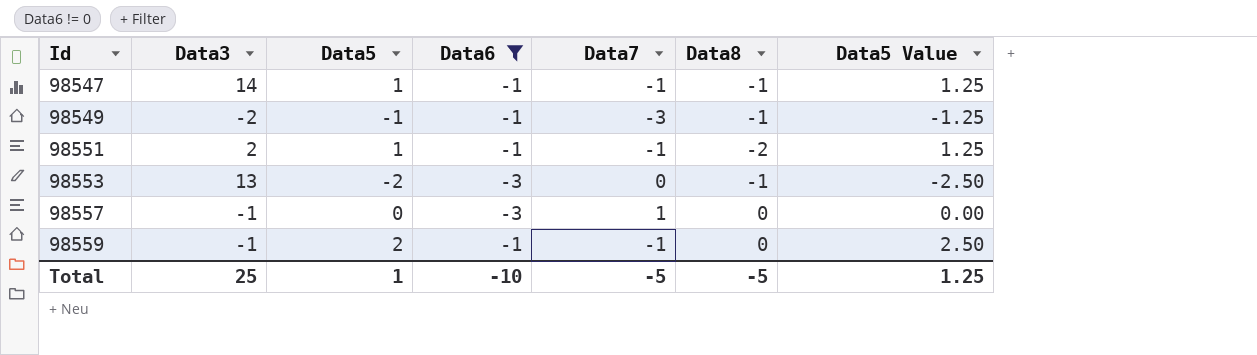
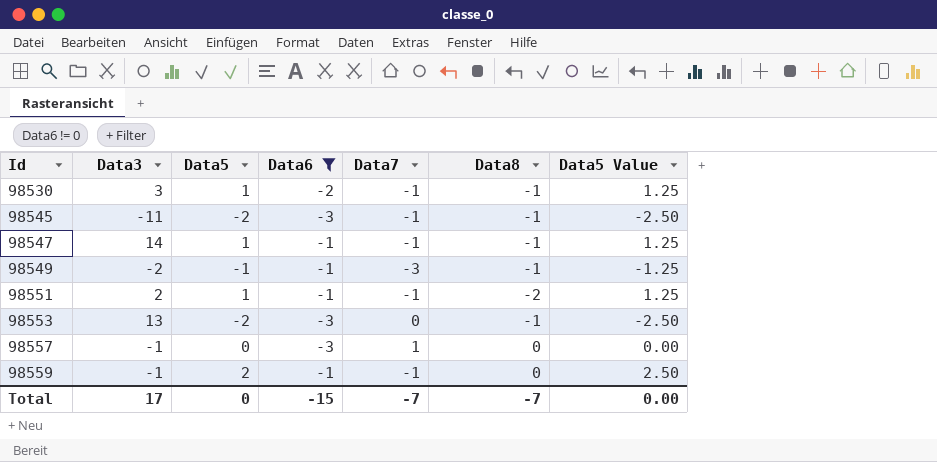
row 98530: none -> 3 | 1 | -2 | -1 | -1 | 1.25
row 98545: none -> -11 | -2 | -3 | -1 | -1 | -2.50
Total | Data3: 25 -> 17
Total | Data5: 1 -> 0
Total | Data6: -10 -> -15
Total | Data7: -5 -> -7
Total | Data8: -5 -> -7
Total | Data5 Value: 1.25 -> 0.00

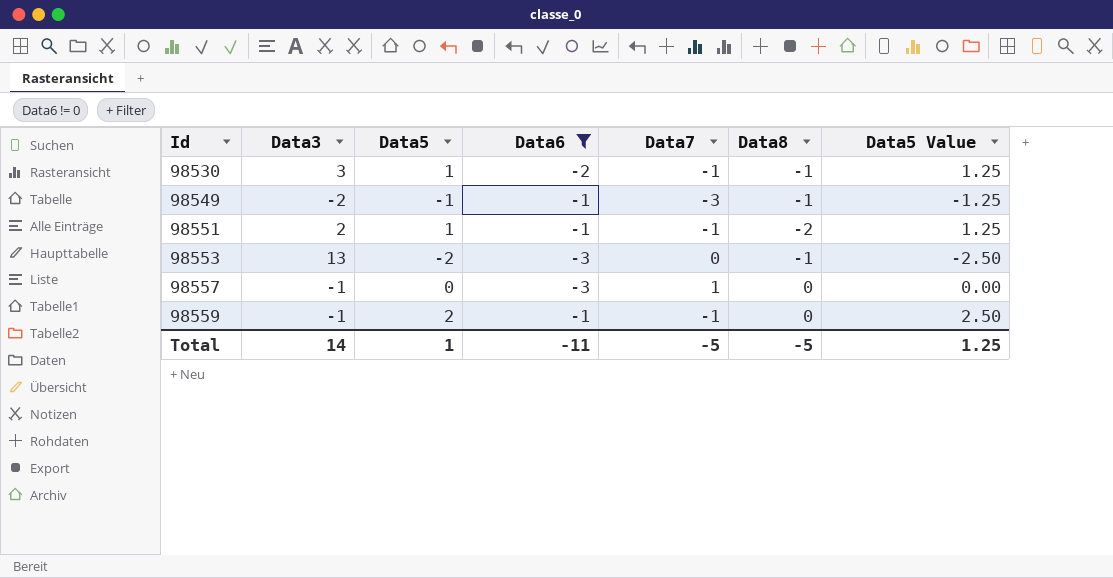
row 98545: -11 | -2 | -3 | -1 | -1 | -2.50 -> none
row 98547: 14 | 1 | -1 | -1 | -1 | 1.25 -> none
Total | Data3: 17 -> 14
Total | Data5: 0 -> 1
Total | Data6: -15 -> -11
Total | Data7: -7 -> -5
Total | Data8: -7 -> -5
Total | Data5 Value: 0.00 -> 1.25

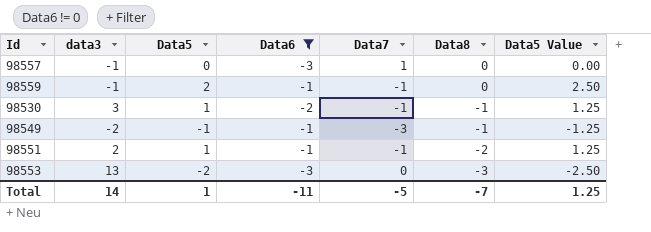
row order: Id ascending -> Data8 descending
column name: Data3 -> data3
98553 | Data8: -1 -> -3
Total | Data8: -5 -> -7

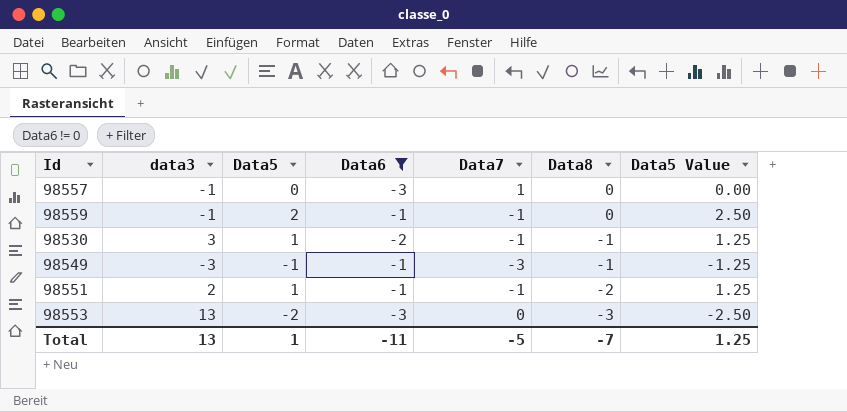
98549 | data3: -2 -> -3
Total | data3: 14 -> 13

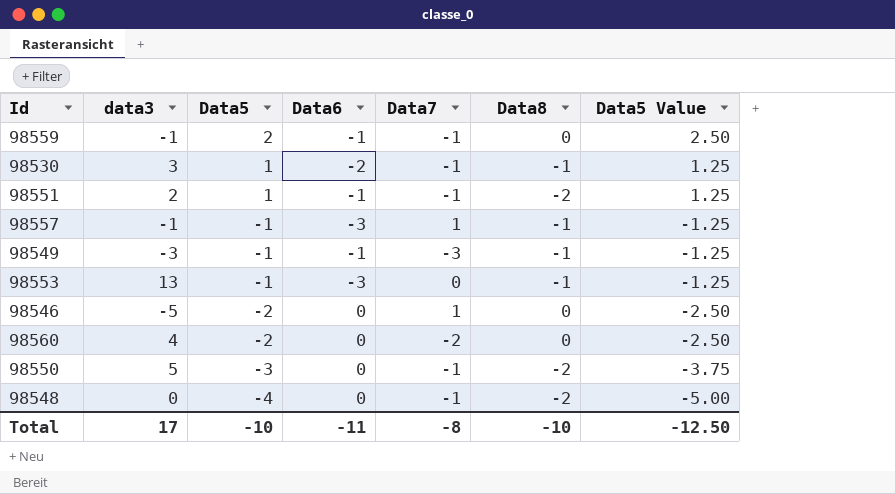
filter: Data6 != 0 -> none
row order: Data8 descending -> Data5 descending
98557 | Data5: 0 -> -1
98557 | Data8: 0 -> -1
98557 | Data5 Value: 0.00 -> -1.25
98553 | Data5: -2 -> -1
98553 | Data8: -3 -> -1
98553 | Data5 Value: -2.50 -> -1.25
Total | data3: 13 -> 17
Total | Data5: 1 -> -10
Total | Data7: -5 -> -8
Total | Data8: -7 -> -10
Total | Data5 Value: 1.25 -> -12.50

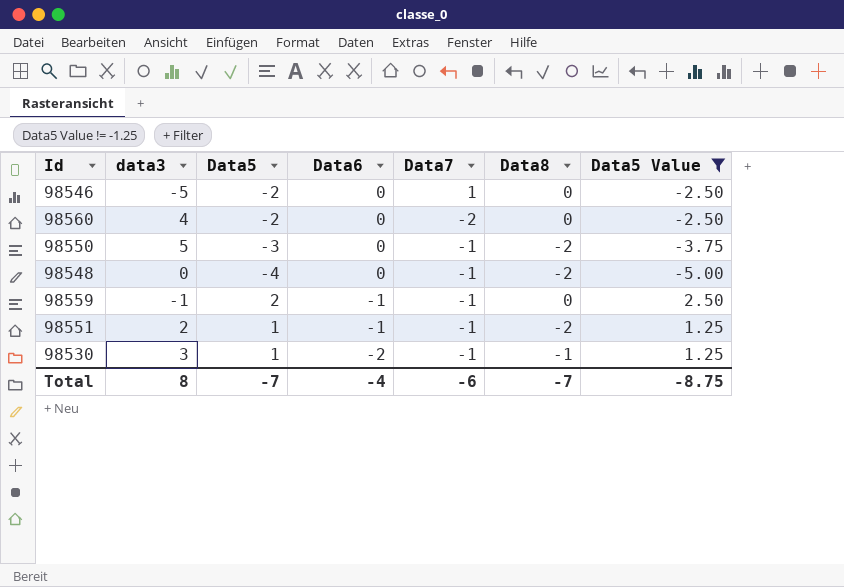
filter: none -> Data5 Value != -1.25
row order: Data5 descending -> Data6 descending
Total | data3: 17 -> 8
Total | Data5: -10 -> -7
Total | Data6: -11 -> -4
Total | Data7: -8 -> -6
Total | Data8: -10 -> -7
Total | Data5 Value: -12.50 -> -8.75

